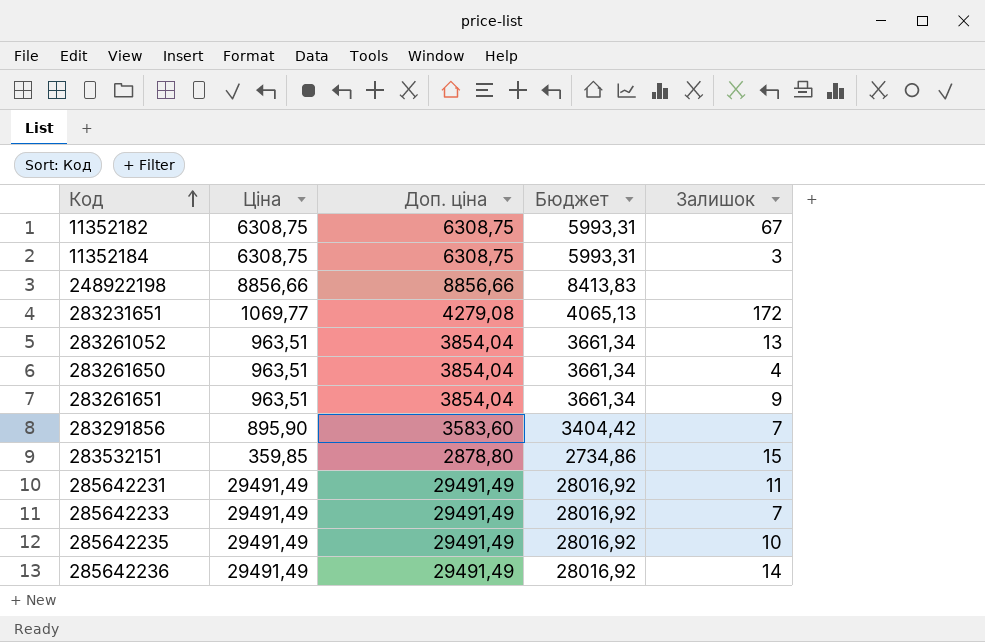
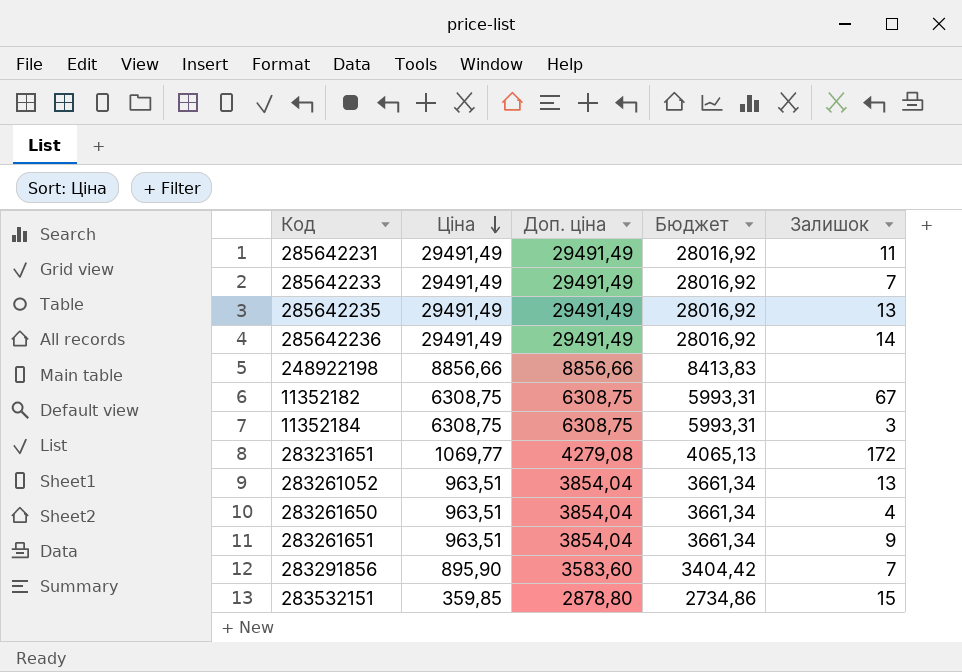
row order: Код ascending -> Ціна descending
285642235 | Залишок: 10 -> 13

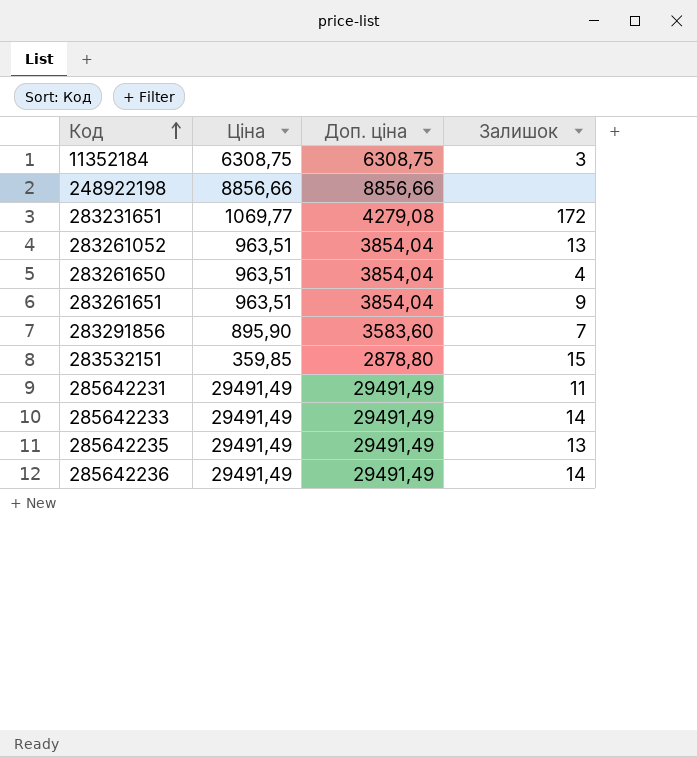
row order: Ціна descending -> Код ascending
column Бюджет | formula: [Доп. ціна] * 0,95 -> none
row 11352182: 6308,75 | 6308,75 | 5993,31 | 67 -> none
285642233 | Залишок: 7 -> 14

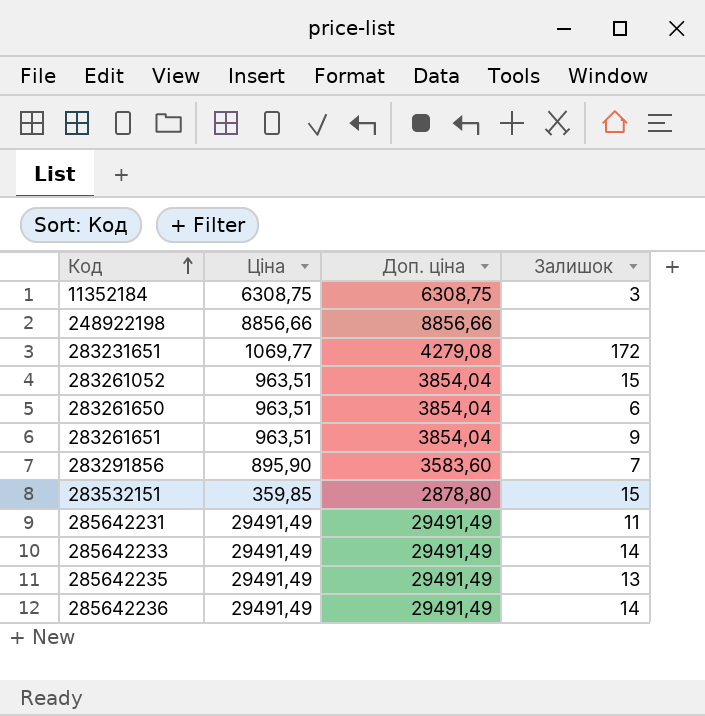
283261052 | Залишок: 13 -> 15
283261650 | Залишок: 4 -> 6

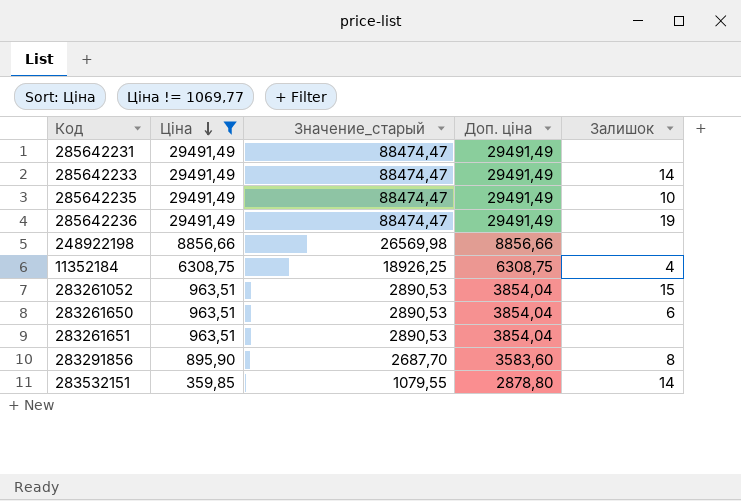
filter: none -> Ціна != 1069,77
row order: Код ascending -> Ціна descending
column Значение_старый | formula: none -> [Ціна] * 3
285642231 | Залишок: 11 -> none
285642235 | Залишок: 13 -> 10
285642236 | Залишок: 14 -> 19
11352184 | Залишок: 3 -> 4
283261651 | Залишок: 9 -> none
283291856 | Залишок: 7 -> 8
283532151 | Залишок: 15 -> 14

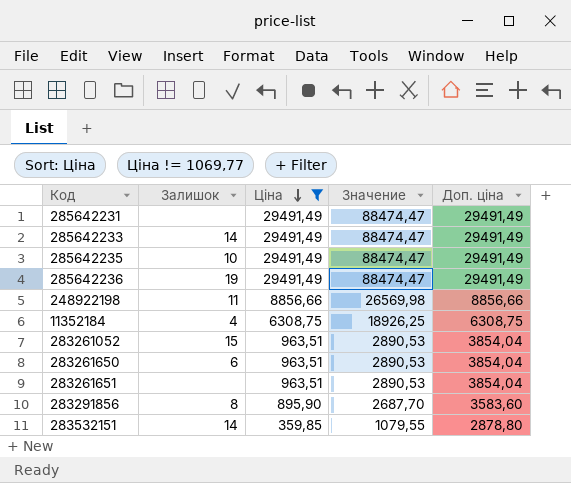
column Залишок | position: 5 -> 2
column name: Значение_старый -> Значение
248922198 | Залишок: none -> 11

